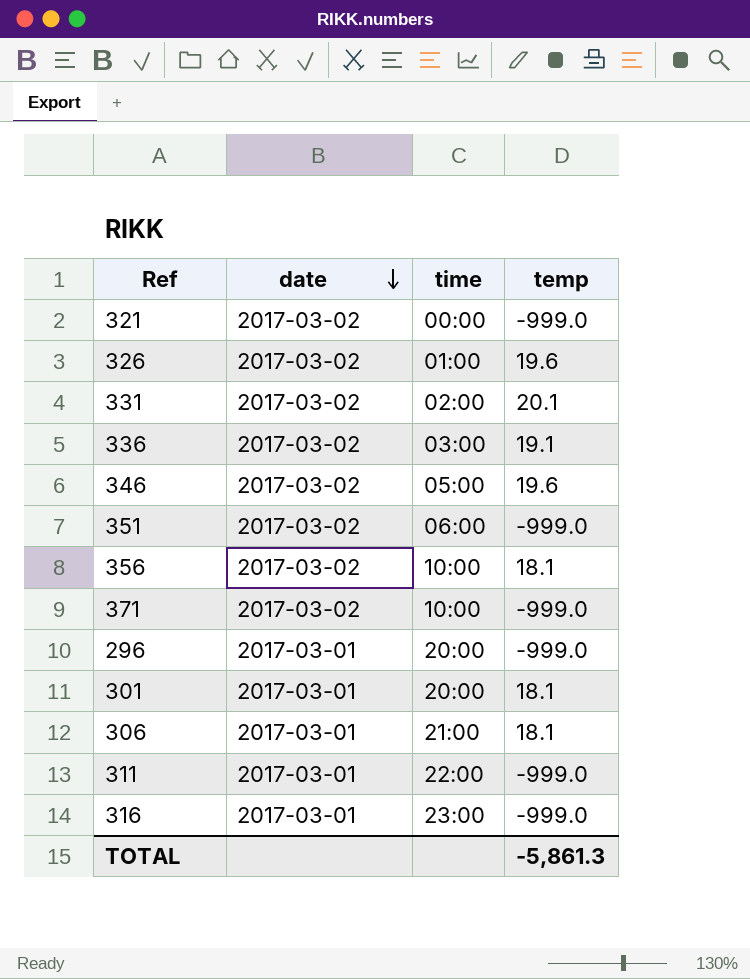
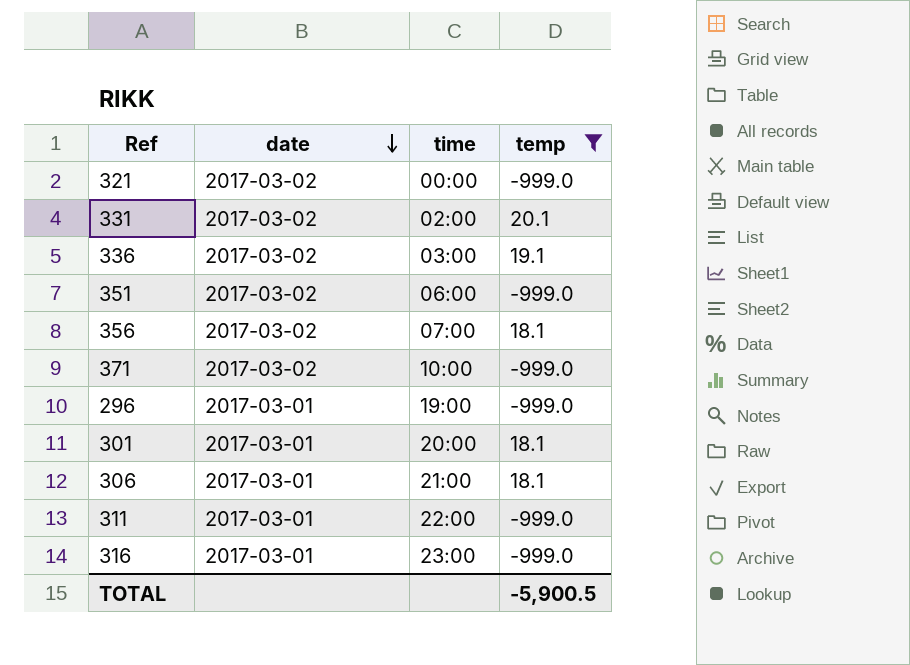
filter: none -> temp != 19.6
356 | time: 10:00 -> 07:00
296 | time: 20:00 -> 19:00
TOTAL | temp: -5,861.3 -> -5,900.5

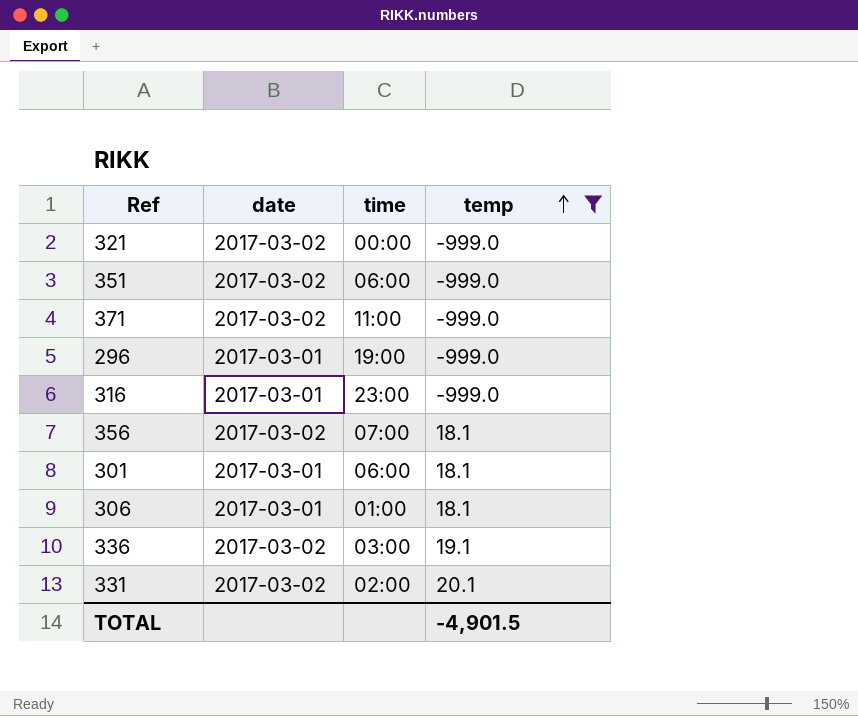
row order: date descending -> temp ascending
row 311: 2017-03-01 | 22:00 | -999.0 -> none
371 | time: 10:00 -> 11:00
301 | time: 20:00 -> 06:00
306 | time: 21:00 -> 01:00
TOTAL | temp: -5,900.5 -> -4,901.5

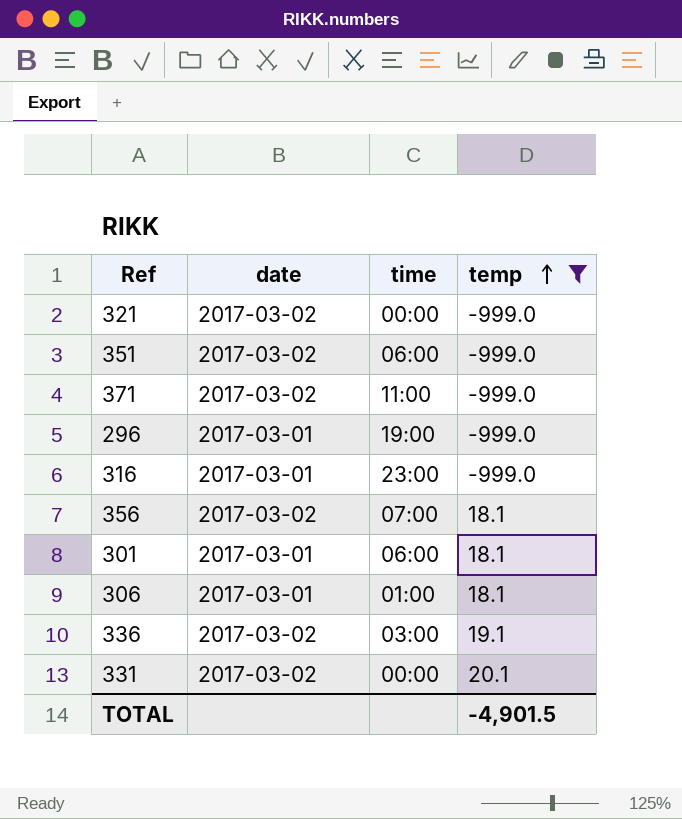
331 | time: 02:00 -> 00:00

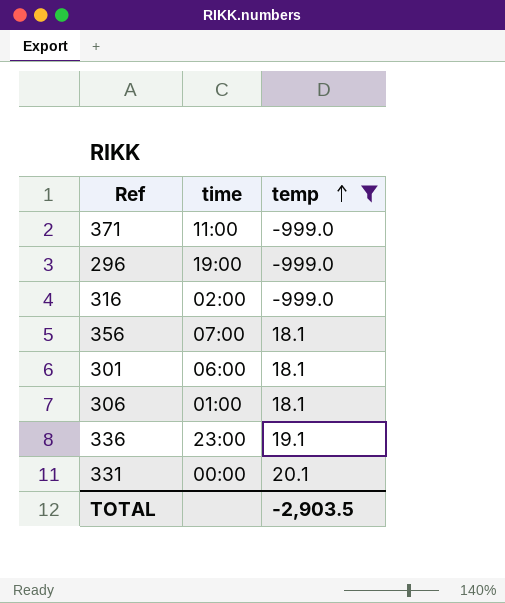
column date | position: 2 -> none
row 321: 2017-03-02 | 00:00 | -999.0 -> none
row 351: 2017-03-02 | 06:00 | -999.0 -> none
316 | time: 23:00 -> 02:00
336 | time: 03:00 -> 23:00
TOTAL | temp: -4,901.5 -> -2,903.5

